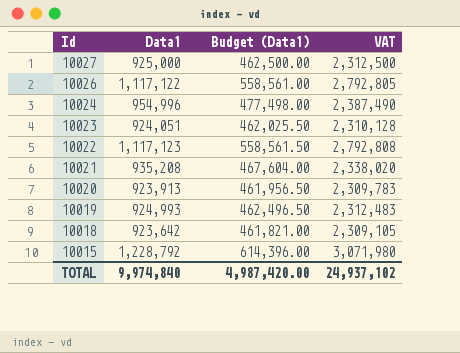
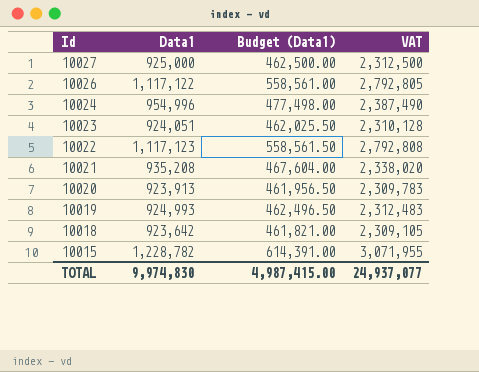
10015 | Data1: 1,228,792 -> 1,228,782
10015 | Budget (Data1): 614,396.00 -> 614,391.00
10015 | VAT: 3,071,980 -> 3,071,955
TOTAL | Data1: 9,974,840 -> 9,974,830
TOTAL | Budget (Data1): 4,987,420.00 -> 4,987,415.00
TOTAL | VAT: 24,937,102 -> 24,937,077

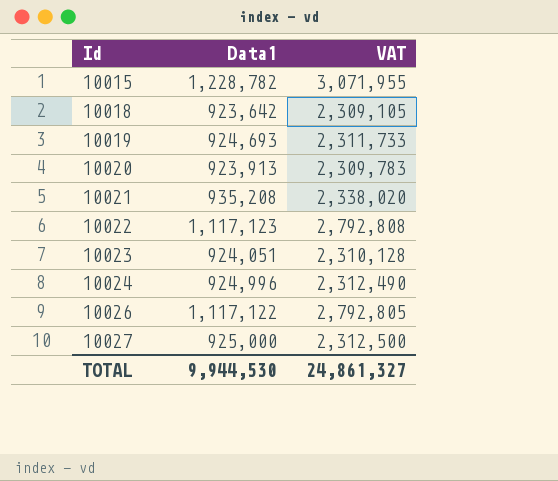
row order: Id descending -> Id ascending
column Budget (Data1) | formula: [Data1] * 0.5 -> none
10019 | Data1: 924,993 -> 924,693
10019 | VAT: 2,312,483 -> 2,311,733
10024 | Data1: 954,996 -> 924,996
10024 | VAT: 2,387,490 -> 2,312,490
TOTAL | Data1: 9,974,830 -> 9,944,530
TOTAL | VAT: 24,937,077 -> 24,861,327

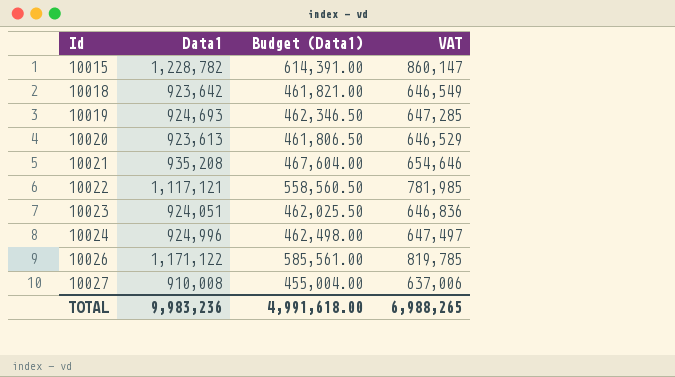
column Budget (Data1) | formula: none -> [Data1] * 0.5
column VAT | formula: [Data1] * 2.5 -> [Data1] * 0.7
10020 | Data1: 923,913 -> 923,613
10022 | Data1: 1,117,123 -> 1,117,121
10026 | Data1: 1,117,122 -> 1,171,122
10027 | Data1: 925,000 -> 910,008
TOTAL | Data1: 9,944,530 -> 9,983,236
TOTAL | VAT: 24,861,327 -> 6,988,265

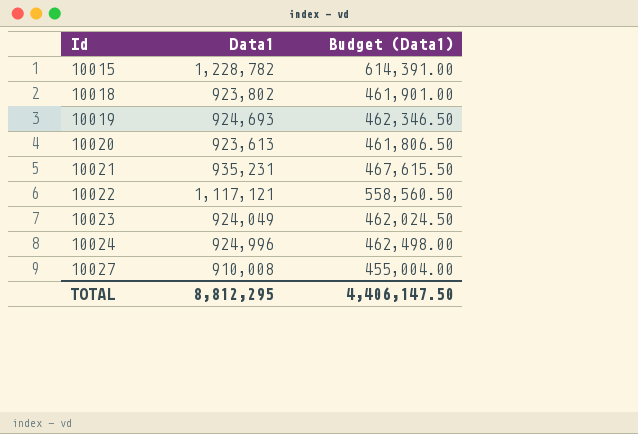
column VAT | formula: [Data1] * 0.7 -> none
row 10026: 1,171,122 | 585,561.00 | 819,785 -> none
10018 | Data1: 923,642 -> 923,802
10018 | Budget (Data1): 461,821.00 -> 461,901.00
10021 | Data1: 935,208 -> 935,231
10021 | Budget (Data1): 467,604.00 -> 467,615.50
10023 | Data1: 924,051 -> 924,049
10023 | Budget (Data1): 462,025.50 -> 462,024.50
TOTAL | Data1: 9,983,236 -> 8,812,295
TOTAL | Budget (Data1): 4,991,618.00 -> 4,406,147.50

